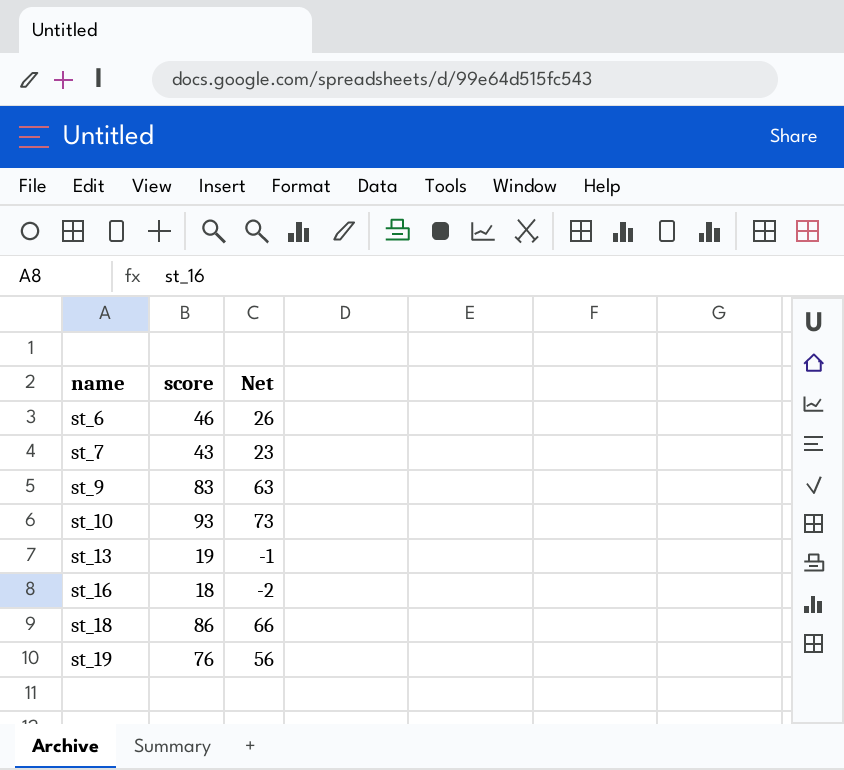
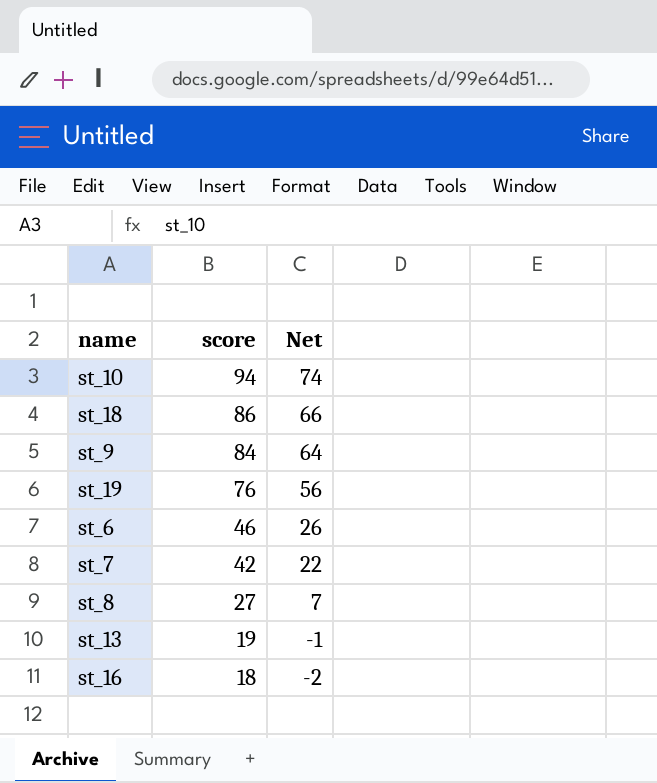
row order: name ascending -> score descending
st_10 | score: 93 -> 94
st_10 | Net: 73 -> 74
st_9 | score: 83 -> 84
st_9 | Net: 63 -> 64
st_7 | score: 43 -> 42
st_7 | Net: 23 -> 22
row st_8: none -> 27 | 7

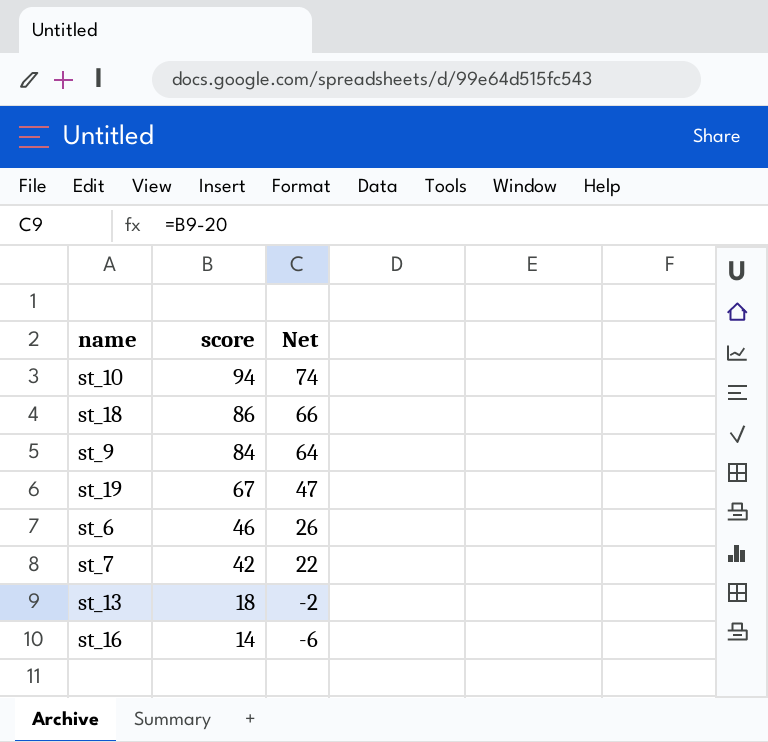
row st_8: 27 | 7 -> none
st_19 | score: 76 -> 67
st_19 | Net: 56 -> 47
st_13 | score: 19 -> 18
st_13 | Net: -1 -> -2
st_16 | score: 18 -> 14
st_16 | Net: -2 -> -6

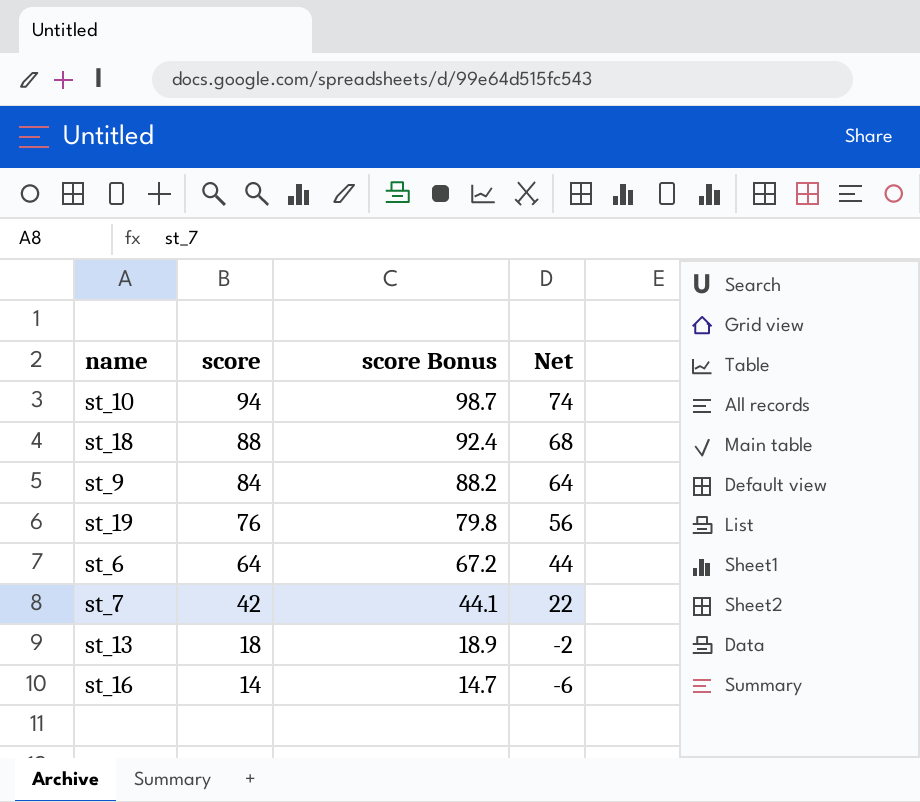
column score Bonus | formula: none -> [score] * 1.05
st_18 | score: 86 -> 88
st_18 | Net: 66 -> 68
st_19 | score: 67 -> 76
st_19 | Net: 47 -> 56
st_6 | score: 46 -> 64
st_6 | Net: 26 -> 44

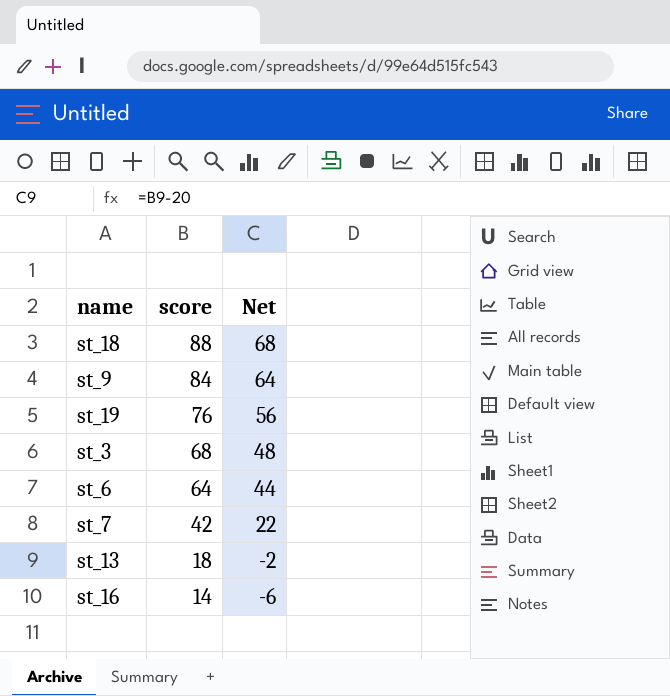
column score Bonus | formula: [score] * 1.05 -> none
row st_10: 94 | 98.7 | 74 -> none
row st_3: none -> 68 | 48

